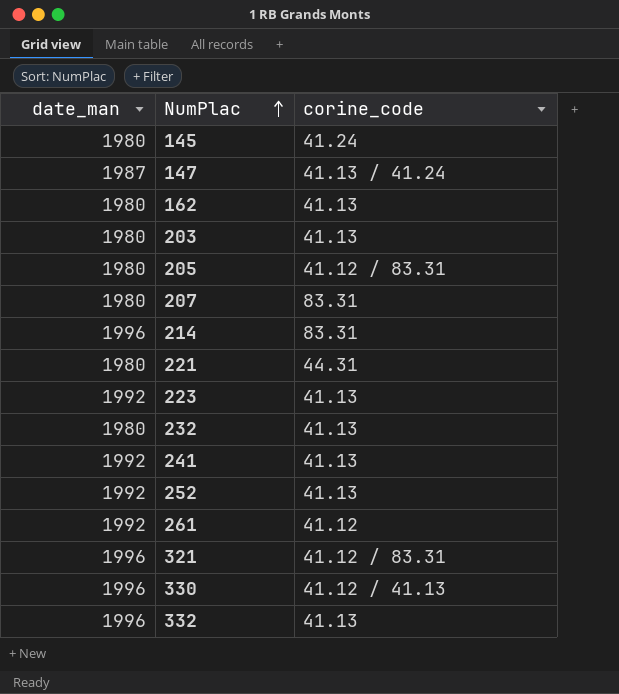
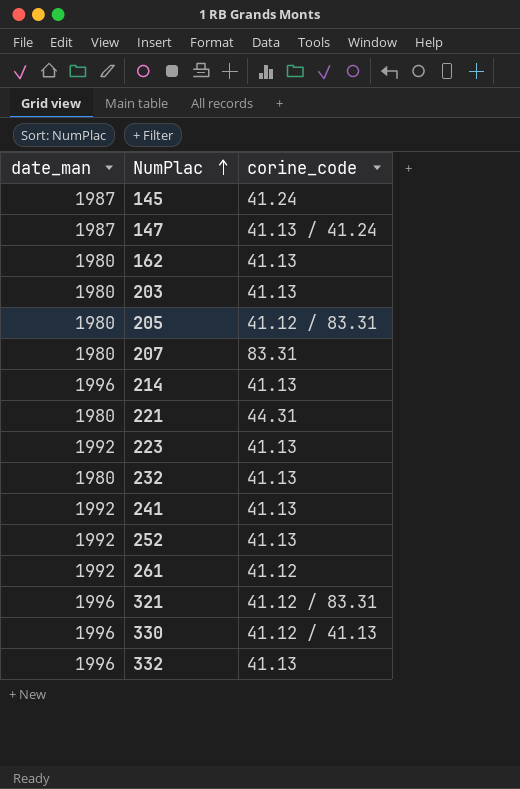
145 | date_man: 1980 -> 1987
214 | corine_code: 83.31 -> 41.13

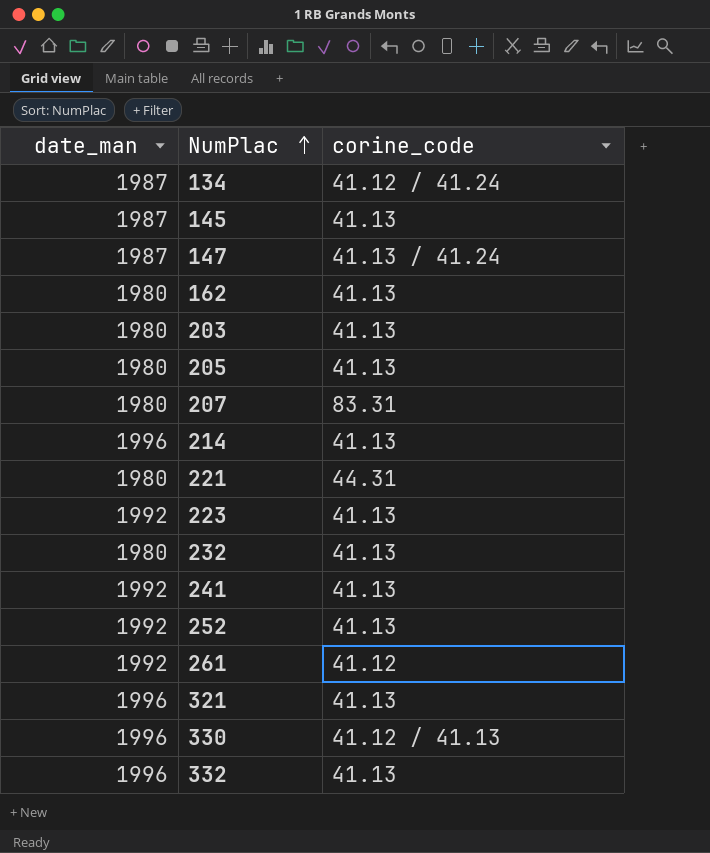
row 134: none -> 1987 | 41.12 / 41.24
145 | corine_code: 41.24 -> 41.13
205 | corine_code: 41.12 / 83.31 -> 41.13
321 | corine_code: 41.12 / 83.31 -> 41.13

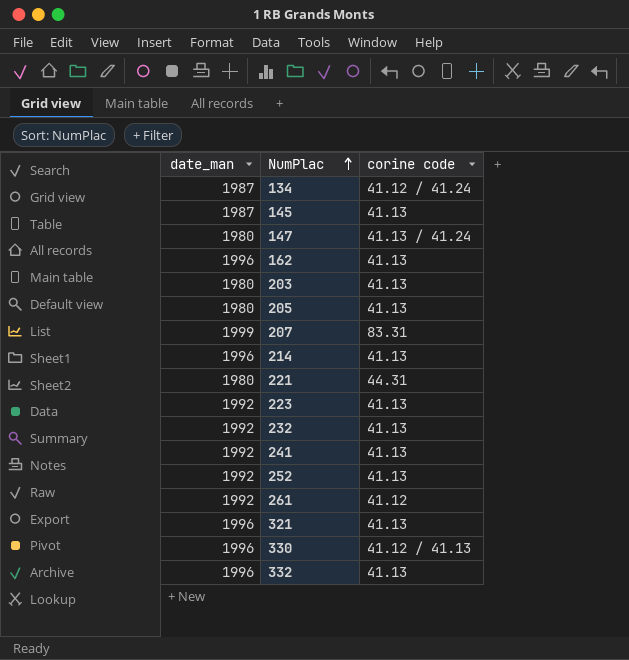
column name: corine_code -> corine code
147 | date_man: 1987 -> 1980
162 | date_man: 1980 -> 1996
207 | date_man: 1980 -> 1999
232 | date_man: 1980 -> 1992

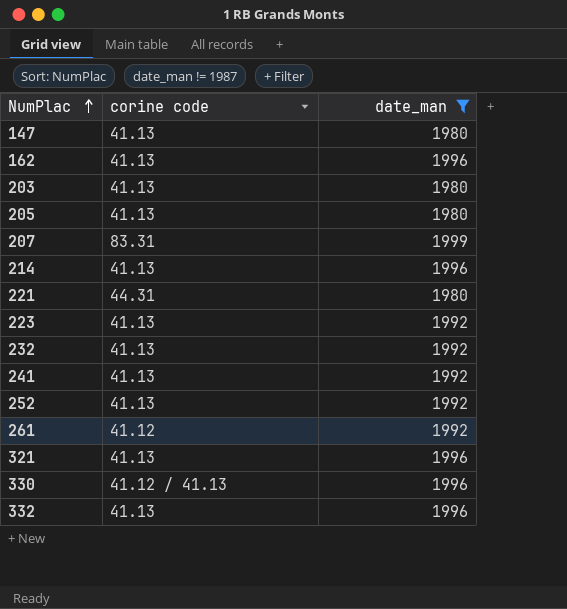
filter: none -> date_man != 1987
column date_man | position: 1 -> 3
147 | corine code: 41.13 / 41.24 -> 41.13

